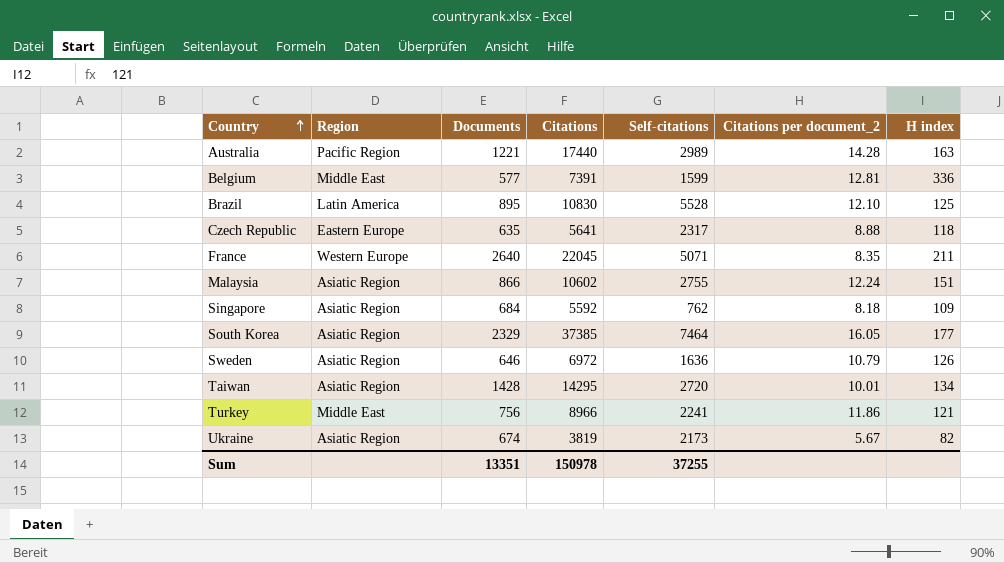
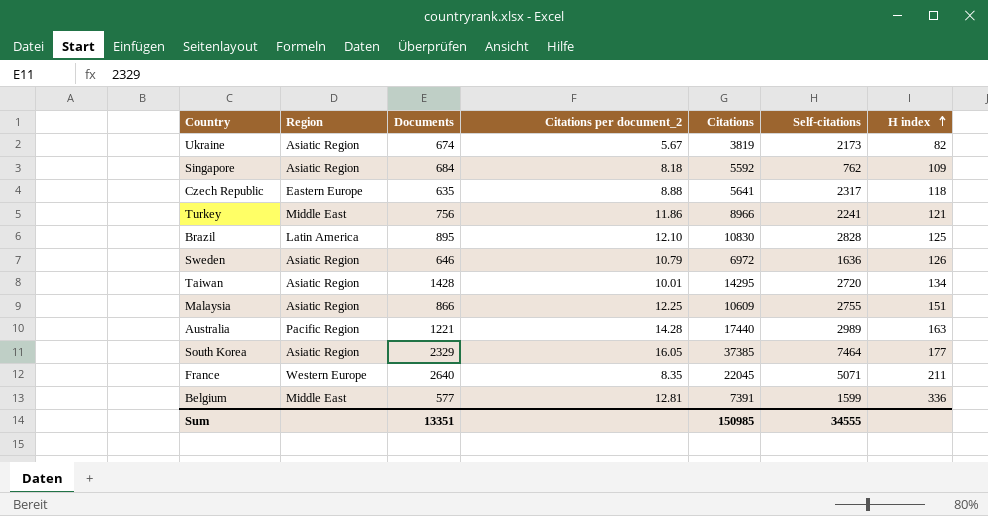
row order: Country ascending -> H index ascending
column Citations per document_2 | position: 6 -> 4
Brazil | Self-citations: 5528 -> 2828
Malaysia | Citations per document_2: 12.24 -> 12.25
Malaysia | Citations: 10602 -> 10609
Sum | Citations: 150978 -> 150985
Sum | Self-citations: 37255 -> 34555

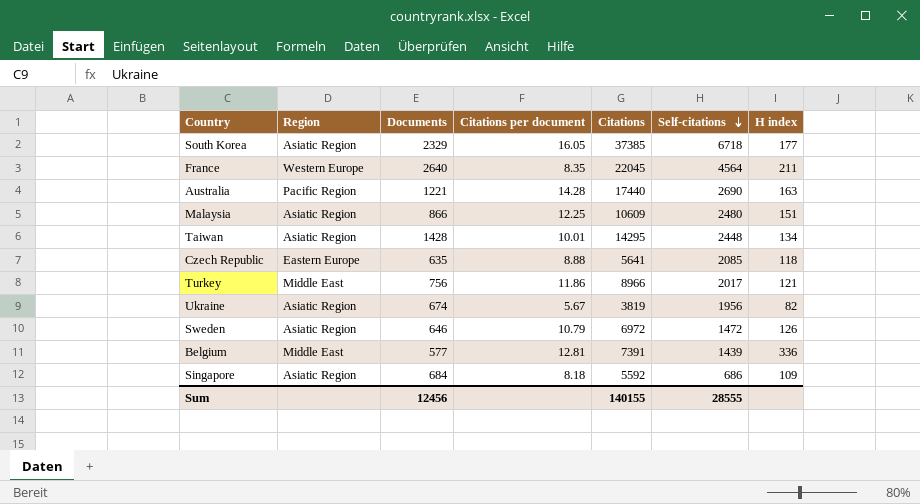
row order: H index ascending -> Self-citations descending
column name: Citations per document_2 -> Citations per document
row Brazil: Latin America | 895 | 12.10 | 10830 | 2828 | 125 -> none
South Korea | Self-citations: 7464 -> 6718
France | Self-citations: 5071 -> 4564
Australia | Self-citations: 2989 -> 2690
Malaysia | Self-citations: 2755 -> 2480
Taiwan | Self-citations: 2720 -> 2448
Czech Republic | Self-citations: 2317 -> 2085
Turkey | Self-citations: 2241 -> 2017
Ukraine | Self-citations: 2173 -> 1956
Sweden | Self-citations: 1636 -> 1472
Belgium | Self-citations: 1599 -> 1439
Singapore | Self-citations: 762 -> 686
Sum | Documents: 13351 -> 12456
Sum | Citations: 150985 -> 140155
Sum | Self-citations: 34555 -> 28555

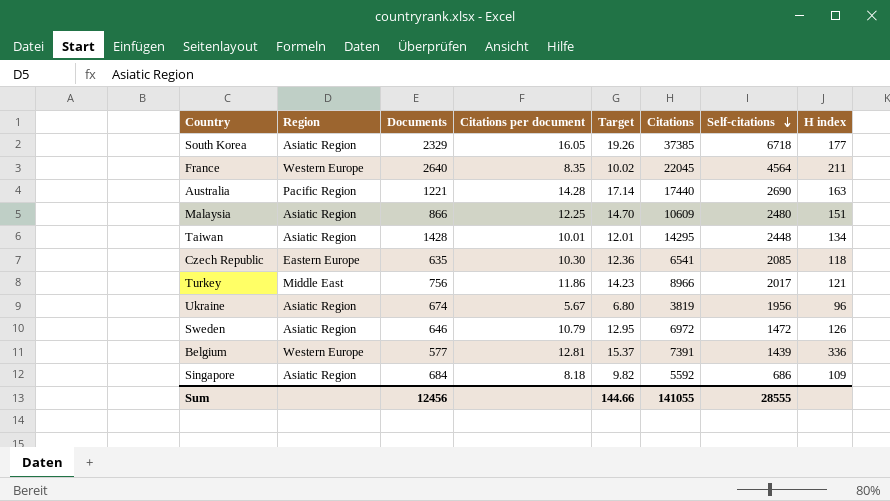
column Target | formula: none -> [Citations per document] * 1.2
Czech Republic | Citations per document: 8.88 -> 10.30
Czech Republic | Citations: 5641 -> 6541
Ukraine | H index: 82 -> 96
Belgium | Region: Middle East -> Western Europe
Sum | Citations: 140155 -> 141055

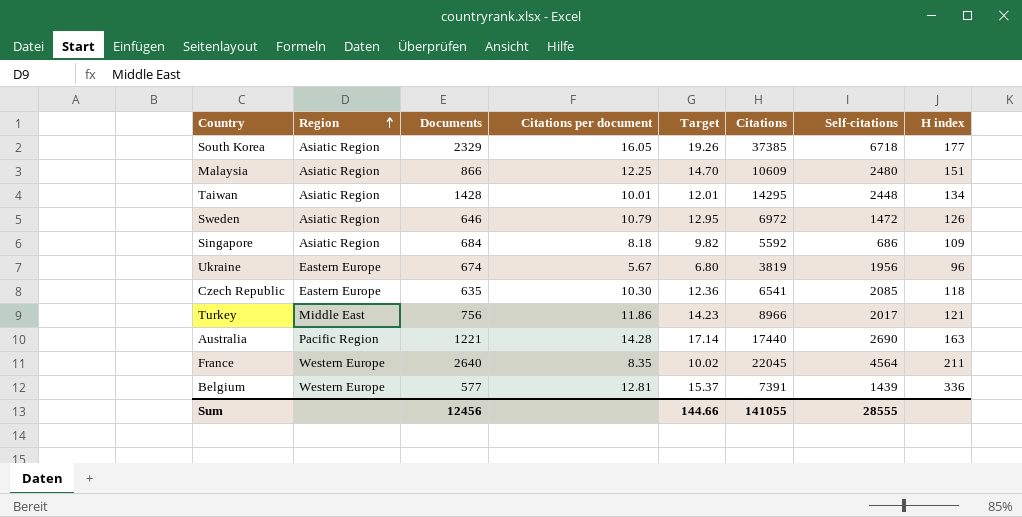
row order: Self-citations descending -> Region ascending
Ukraine | Region: Asiatic Region -> Eastern Europe

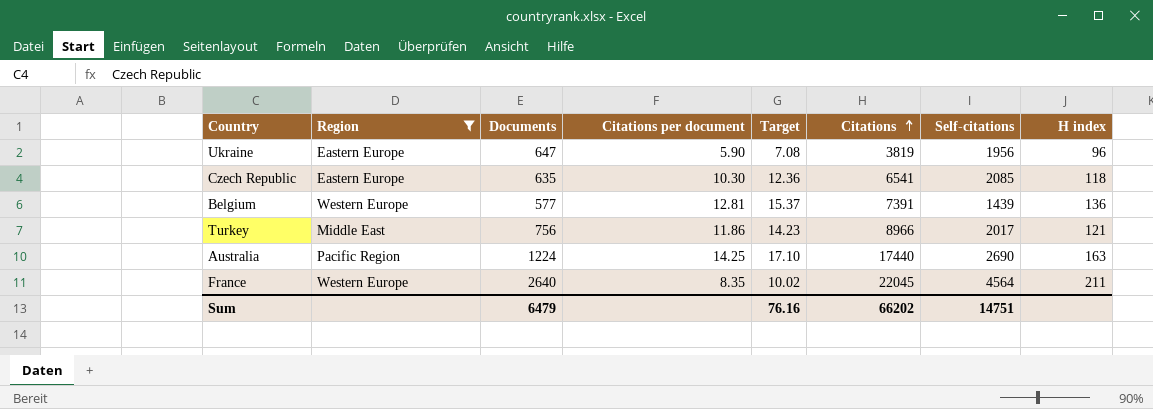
filter: none -> Region != Asiatic Region
row order: Region ascending -> Citations ascending
Ukraine | Documents: 674 -> 647
Ukraine | Citations per document: 5.67 -> 5.90
Ukraine | Target: 6.80 -> 7.08
Belgium | H index: 336 -> 136
Australia | Documents: 1221 -> 1224
Australia | Citations per document: 14.28 -> 14.25
Australia | Target: 17.14 -> 17.10
Sum | Documents: 12456 -> 6479
Sum | Target: 144.66 -> 76.16
Sum | Citations: 141055 -> 66202
Sum | Self-citations: 28555 -> 14751

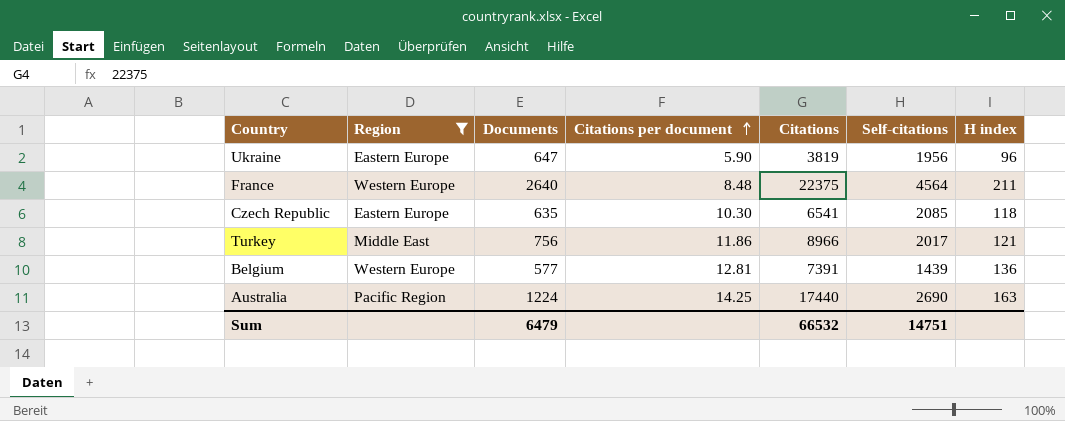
row order: Citations ascending -> Citations per document ascending
column Target | formula: [Citations per document] * 1.2 -> none
France | Citations per document: 8.35 -> 8.48
France | Citations: 22045 -> 22375
Sum | Citations: 66202 -> 66532

